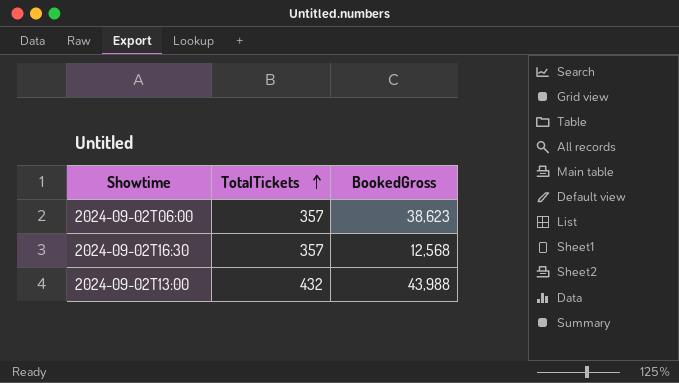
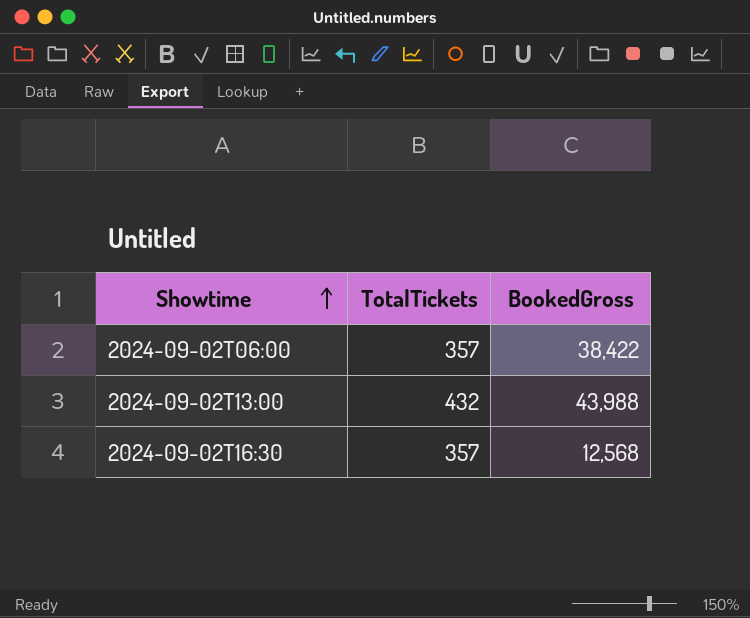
row order: TotalTickets ascending -> Showtime ascending
2024-09-02T06:00 | BookedGross: 38,623 -> 38,422

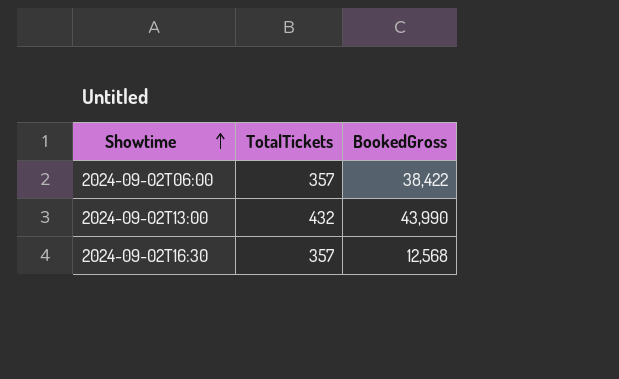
2024-09-02T13:00 | BookedGross: 43,988 -> 43,990

